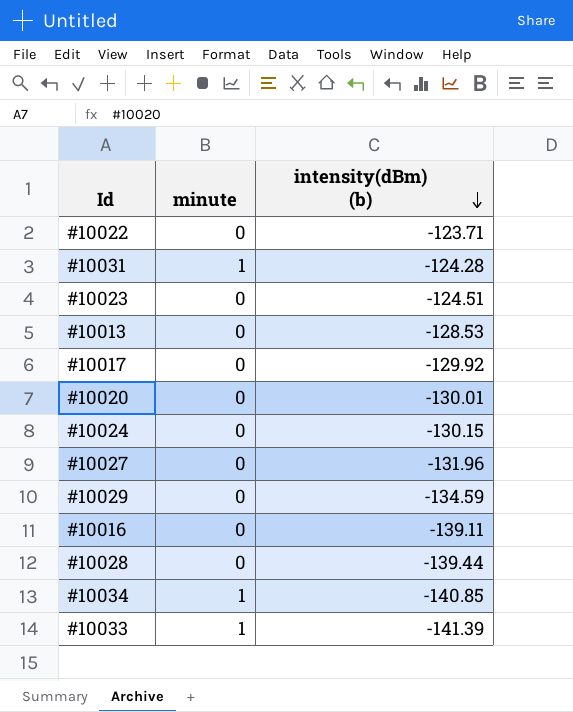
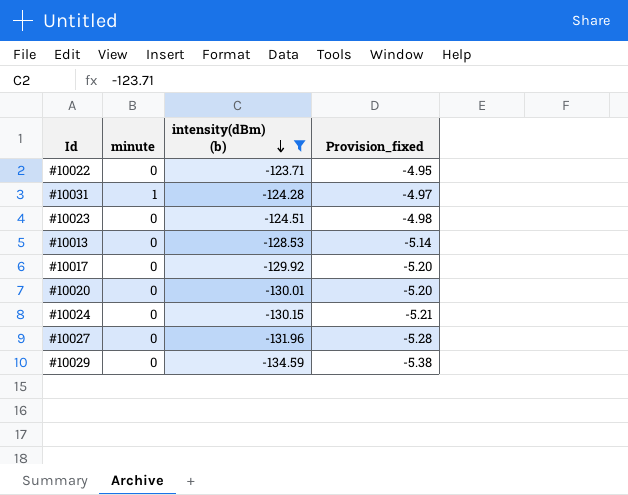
filter: none -> intensity(dBm) (b) >= -134.59
column Provision_fixed | formula: none -> [intensity(dBm) (b)] * 0.04

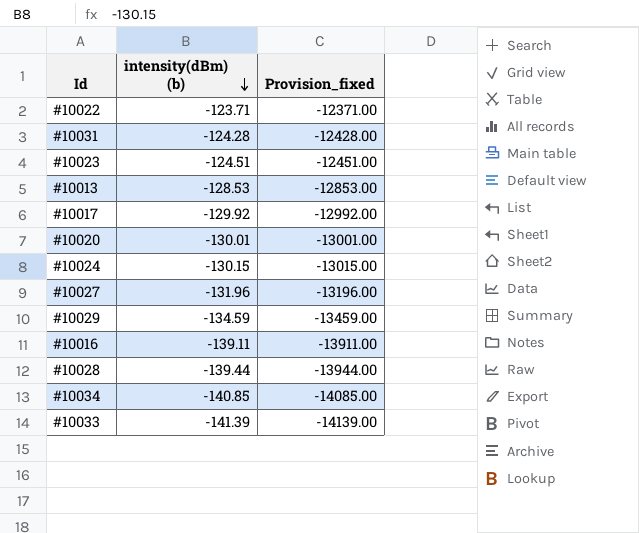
filter: intensity(dBm) (b) >= -134.59 -> none
column minute | position: 2 -> none
column Provision_fixed | formula: [intensity(dBm) (b)] * 0.04 -> [intensity(dBm) (b)] * 100

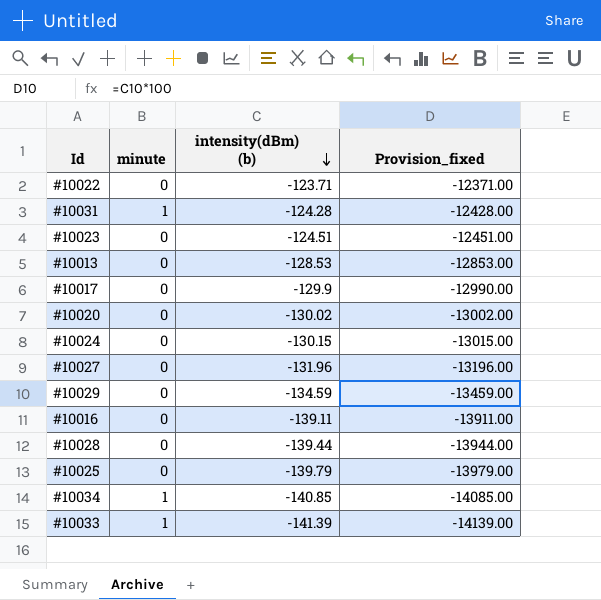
column minute | position: none -> 2
#10017 | intensity(dBm) (b): -129.92 -> -129.9
#10017 | Provision_fixed: -12992.00 -> -12990.00
#10020 | intensity(dBm) (b): -130.01 -> -130.02
#10020 | Provision_fixed: -13001.00 -> -13002.00
row #10025: none -> 0 | -139.79 | -13979.00

